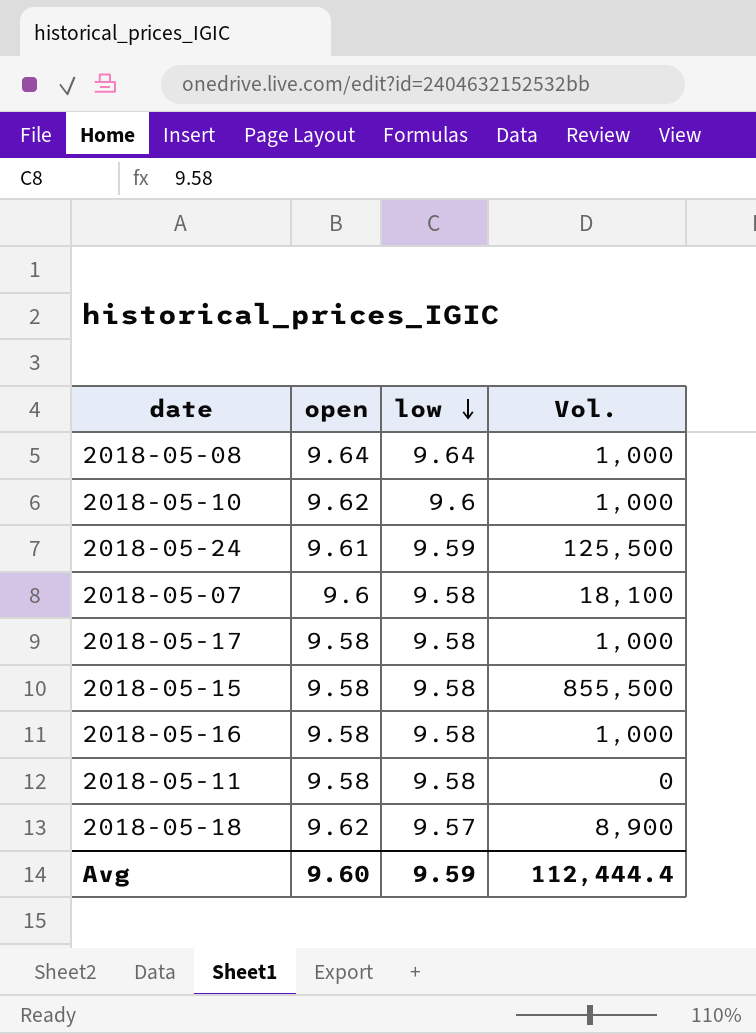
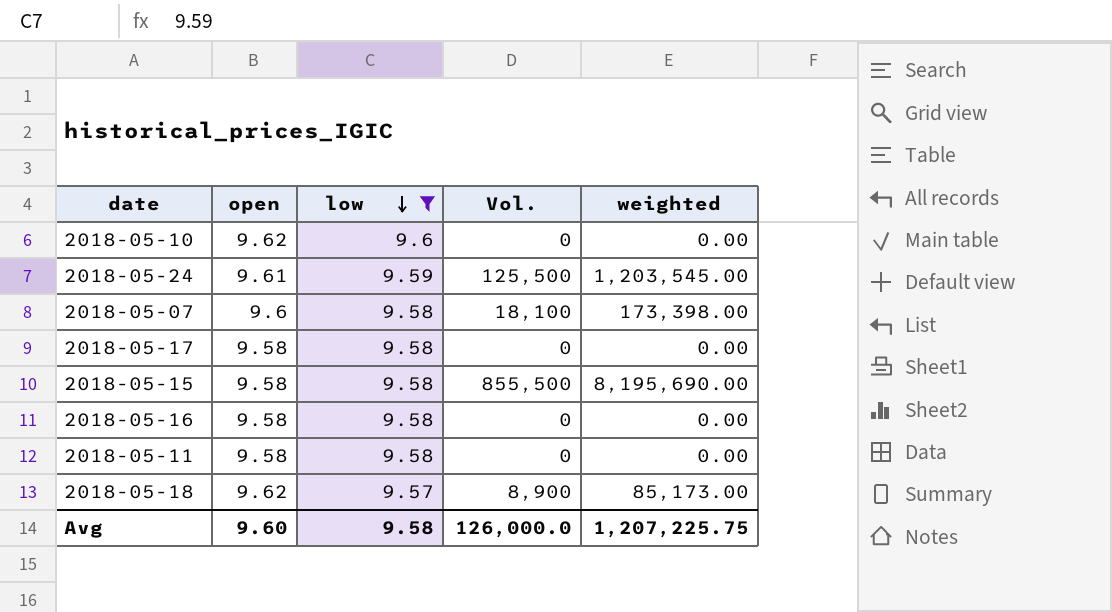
filter: none -> low != 9.64
column weighted | formula: none -> [low] * [Vol.]
2018-05-10 | Vol.: 1,000 -> 0
2018-05-17 | Vol.: 1,000 -> 0
2018-05-16 | Vol.: 1,000 -> 0
Avg | low: 9.59 -> 9.58
Avg | Vol.: 112,444.4 -> 126,000.0

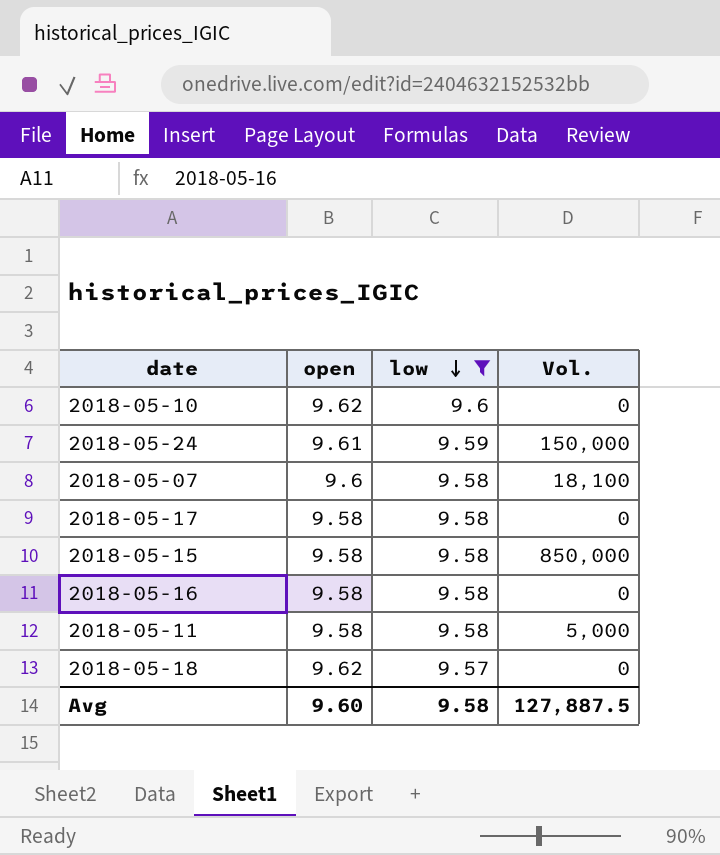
column weighted | formula: [low] * [Vol.] -> none
2018-05-24 | Vol.: 125,500 -> 150,000
2018-05-15 | Vol.: 855,500 -> 850,000
2018-05-11 | Vol.: 0 -> 5,000
2018-05-18 | Vol.: 8,900 -> 0
Avg | Vol.: 126,000.0 -> 127,887.5

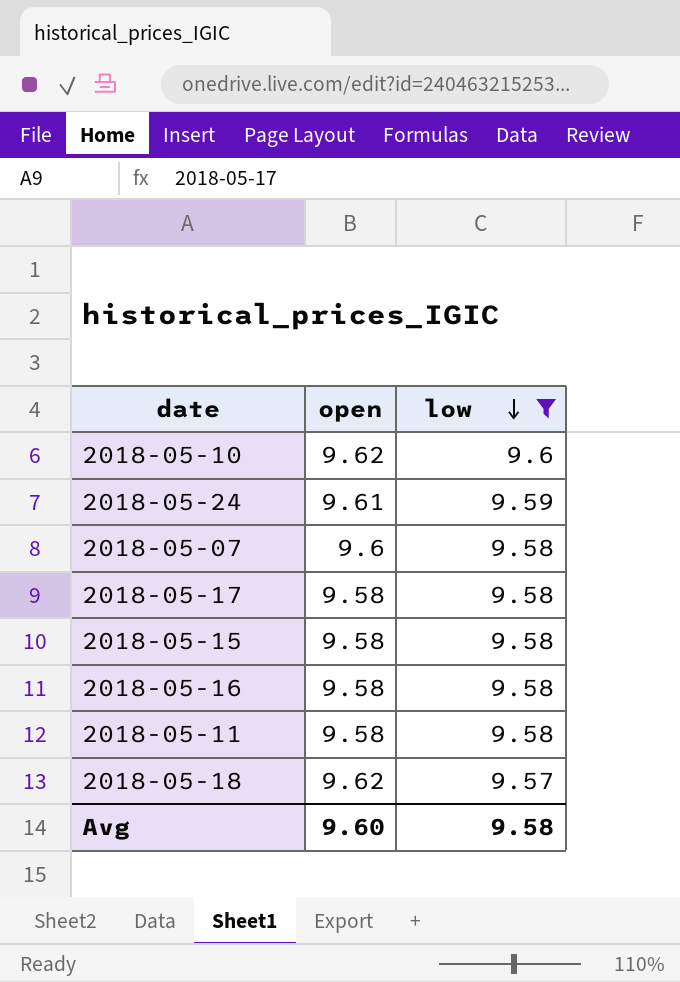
column Vol. | position: 4 -> none

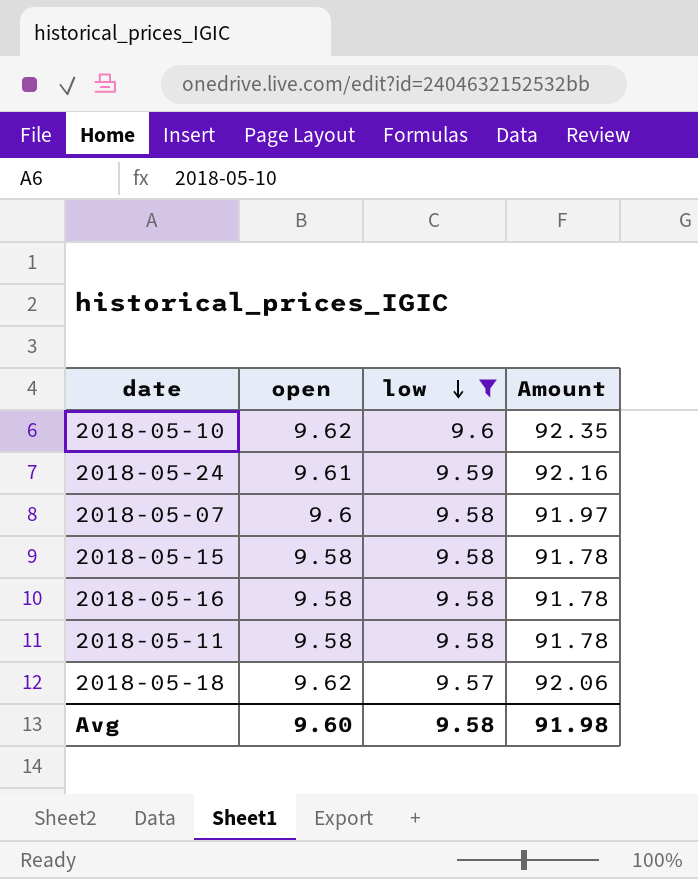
column Amount | formula: none -> [open] * [low]
row 2018-05-17: 9.58 | 9.58 -> none

